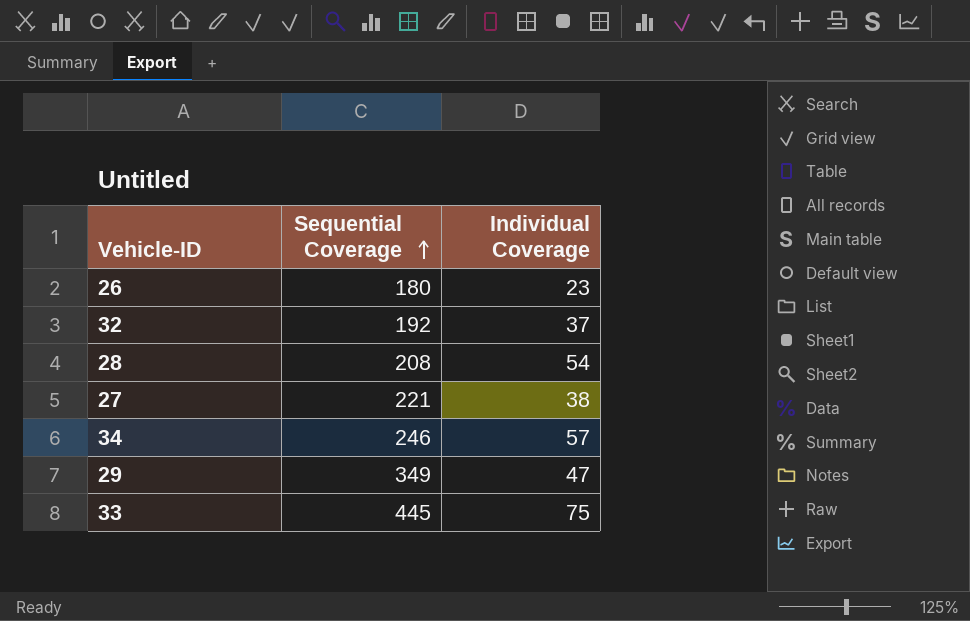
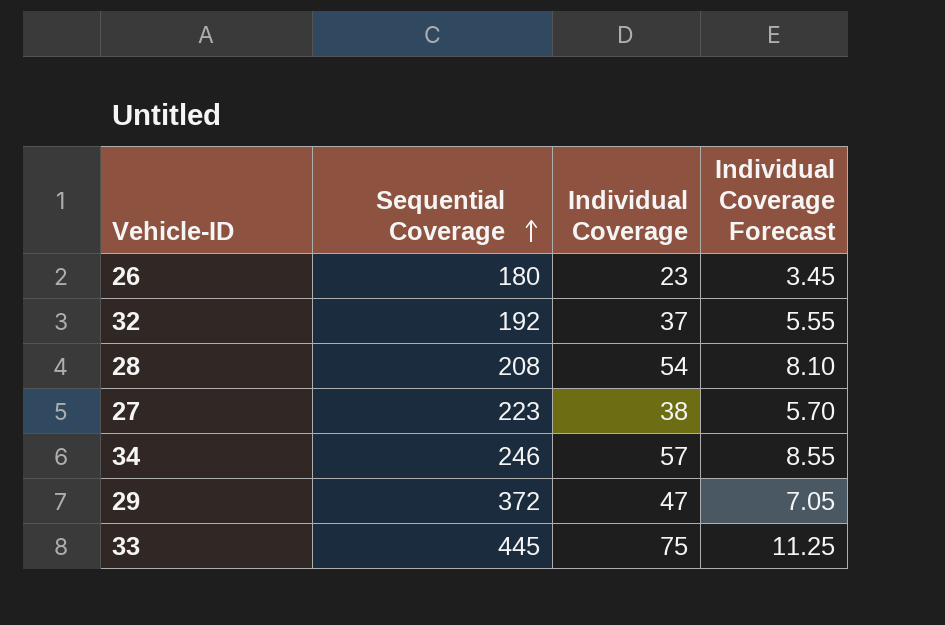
column Individual Coverage Forecast | formula: none -> [Individual Coverage] * 0.15
27 | Sequential Coverage: 221 -> 223
29 | Sequential Coverage: 349 -> 372

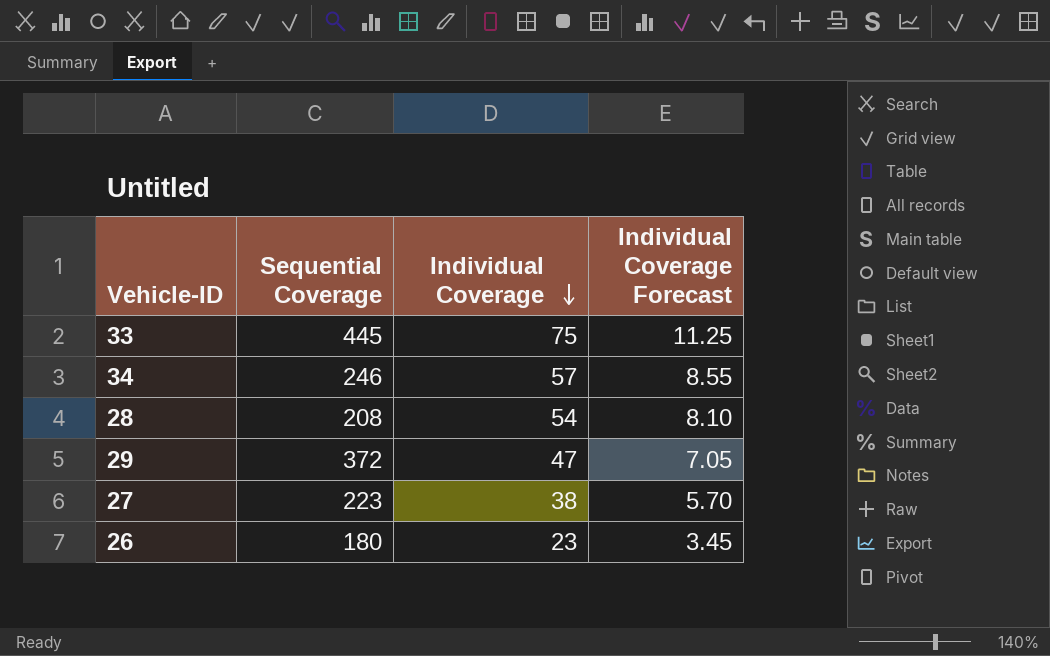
row order: Sequential Coverage ascending -> Individual Coverage descending
row 32: 192 | 37 | 5.55 -> none

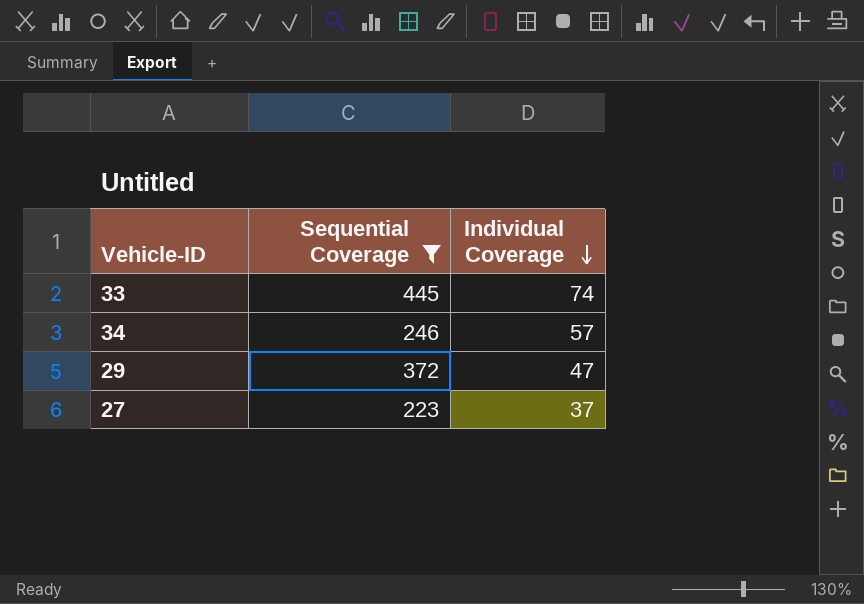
filter: none -> Sequential Coverage >= 223
column Individual Coverage Forecast | formula: [Individual Coverage] * 0.15 -> none
33 | Individual Coverage: 75 -> 74
27 | Individual Coverage: 38 -> 37

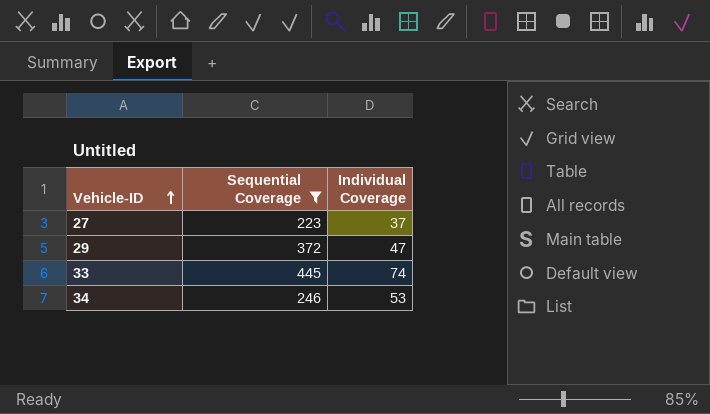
row order: Individual Coverage descending -> Vehicle-ID ascending
34 | Individual Coverage: 57 -> 53

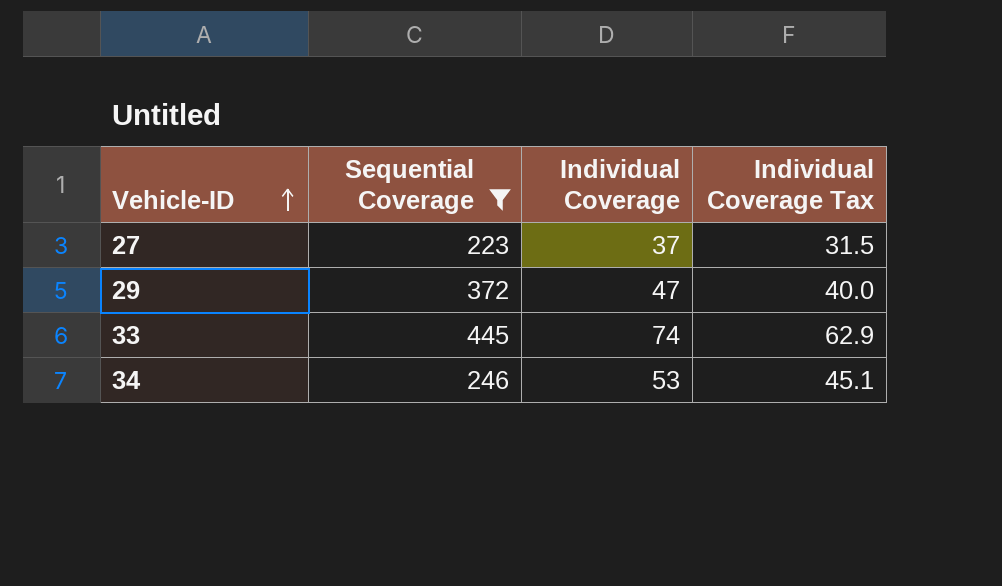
column Individual Coverage Tax | formula: none -> [Individual Coverage] * 0.85

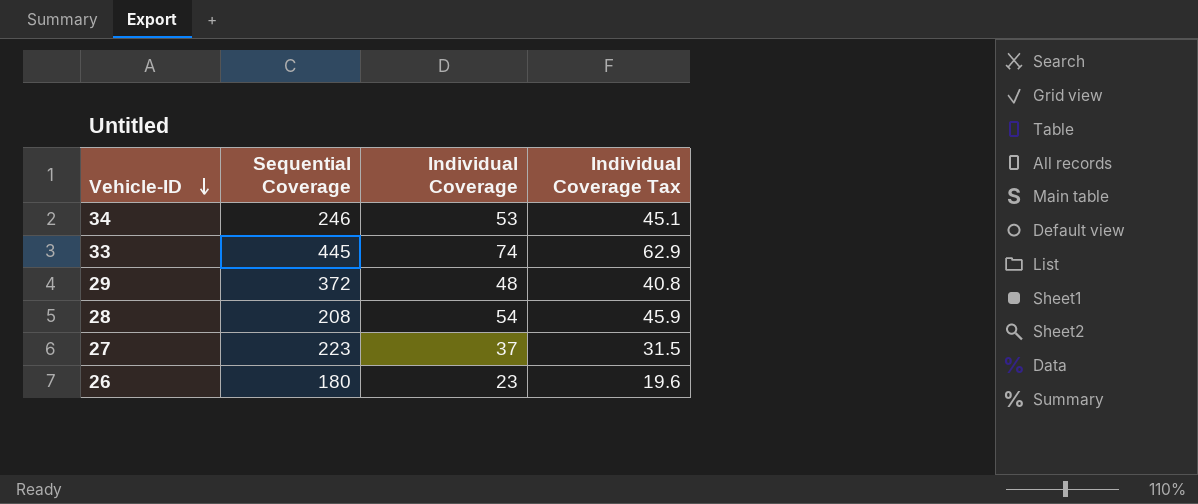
filter: Sequential Coverage >= 223 -> none
row order: Vehicle-ID ascending -> Vehicle-ID descending
29 | Individual Coverage: 47 -> 48
29 | Individual Coverage Tax: 40.0 -> 40.8

